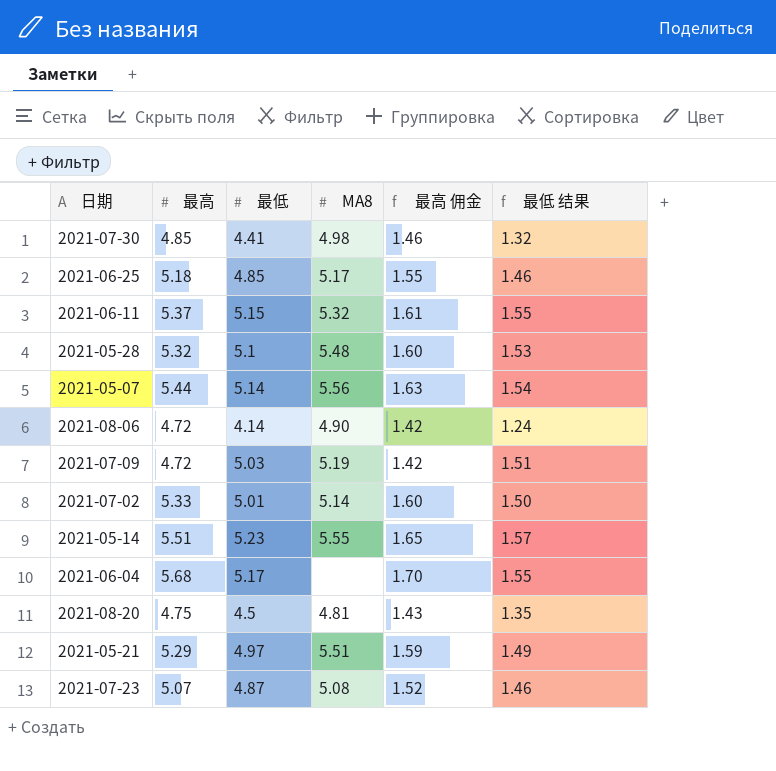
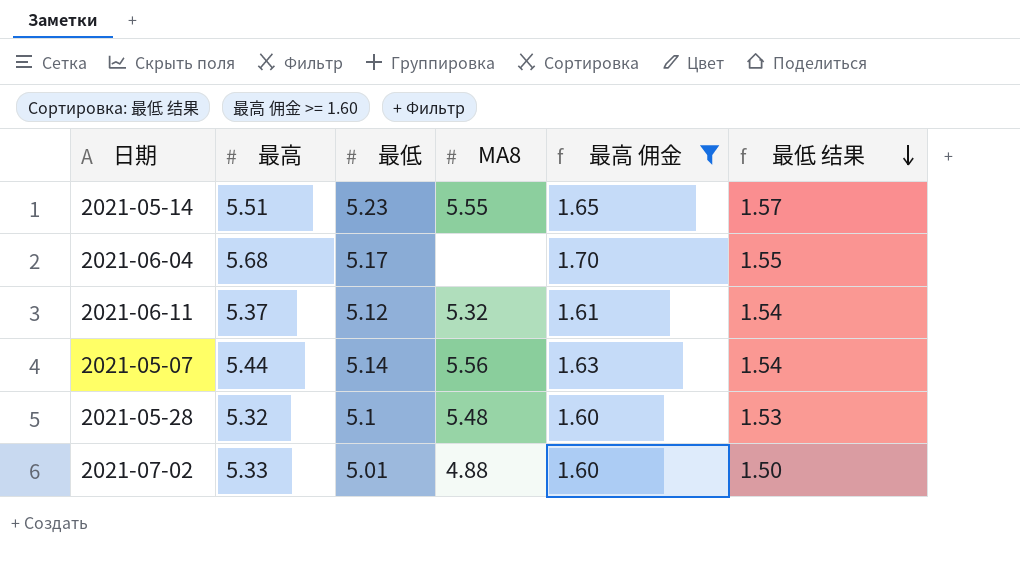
filter: none -> 最高 佣金 >= 1.60
row order: none -> 最低 结果 descending
2021-06-11 | 最低: 5.15 -> 5.12
2021-06-11 | 最低 结果: 1.55 -> 1.54
2021-07-02 | MA8: 5.14 -> 4.88

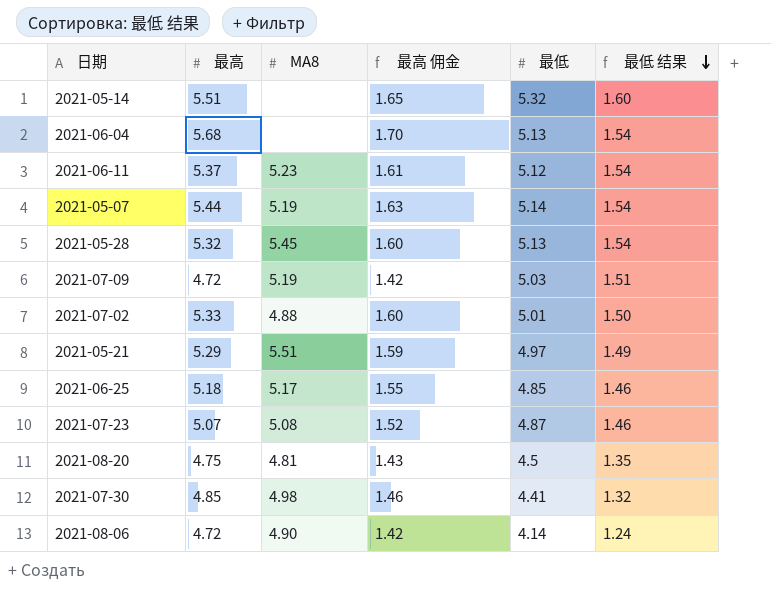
filter: 最高 佣金 >= 1.60 -> none
column 最低 | position: 3 -> 5
2021-05-14 | MA8: 5.55 -> none
2021-05-14 | 最低: 5.23 -> 5.32
2021-05-14 | 最低 结果: 1.57 -> 1.60
2021-06-04 | 最低: 5.17 -> 5.13
2021-06-04 | 最低 结果: 1.55 -> 1.54
2021-06-11 | MA8: 5.32 -> 5.23
2021-05-07 | MA8: 5.56 -> 5.19
2021-05-28 | MA8: 5.48 -> 5.45
2021-05-28 | 最低: 5.1 -> 5.13
2021-05-28 | 最低 结果: 1.53 -> 1.54

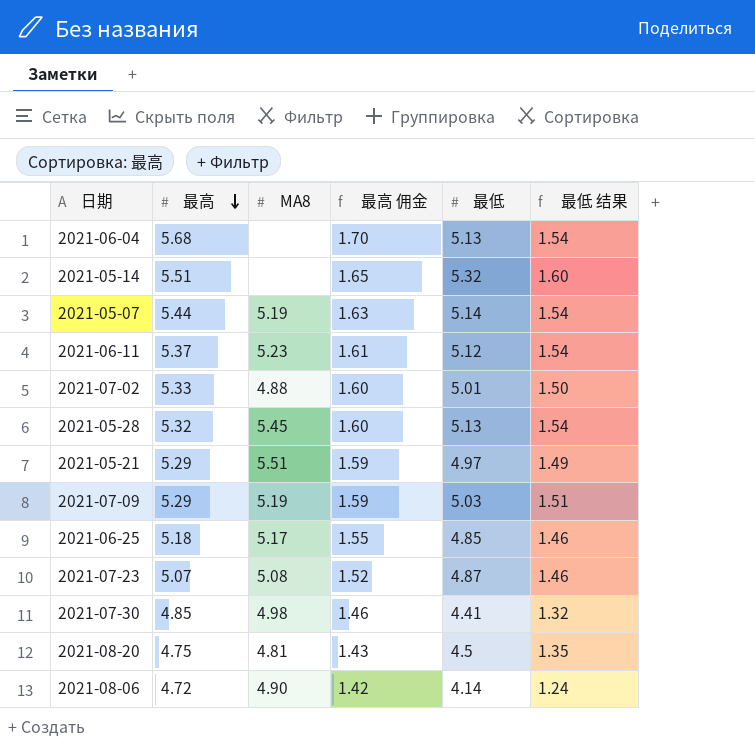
row order: 最低 结果 descending -> 最高 descending
2021-07-09 | 最高: 4.72 -> 5.29
2021-07-09 | 最高 佣金: 1.42 -> 1.59

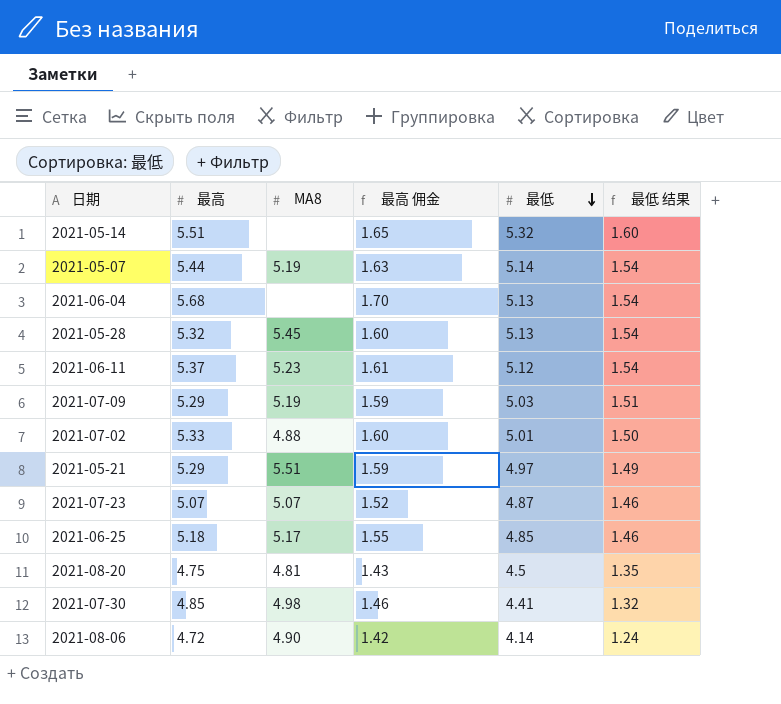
row order: 最高 descending -> 最低 descending
2021-07-23 | MA8: 5.08 -> 5.07

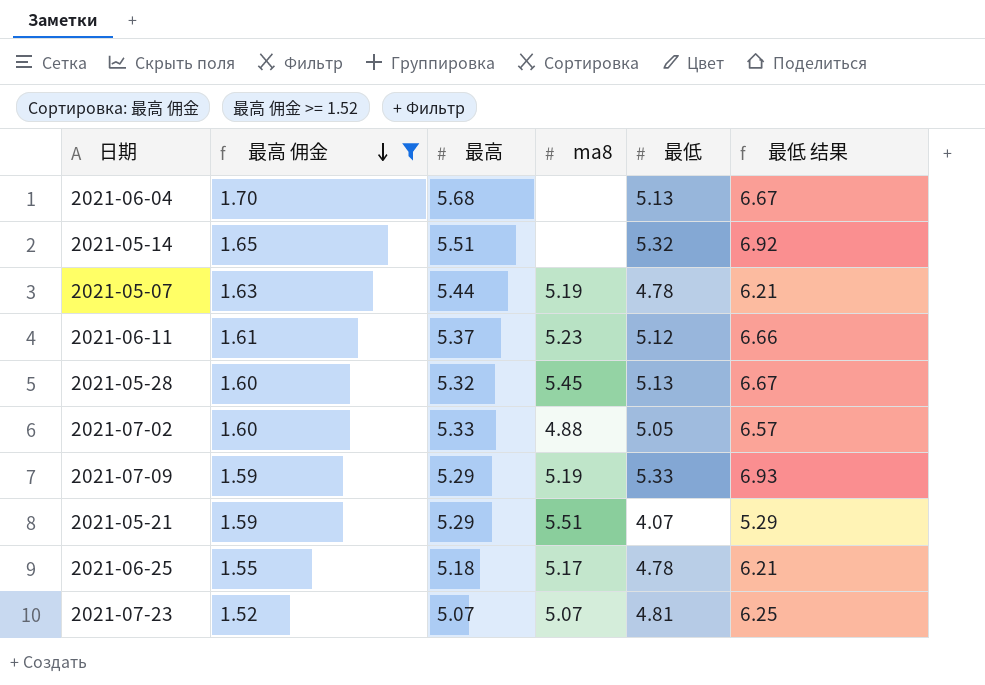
filter: none -> 最高 佣金 >= 1.52
row order: 最低 descending -> 最高 佣金 descending
column 最高 佣金 | position: 4 -> 2
column name: MA8 -> ma8
column 最低 结果 | formula: [最低] * 0.3 -> [最低] * 1.3
2021-05-07 | 最低: 5.14 -> 4.78
2021-07-02 | 最低: 5.01 -> 5.05
2021-07-09 | 最低: 5.03 -> 5.33
2021-05-21 | 最低: 4.97 -> 4.07
2021-06-25 | 最低: 4.85 -> 4.78
2021-07-23 | 最低: 4.87 -> 4.81

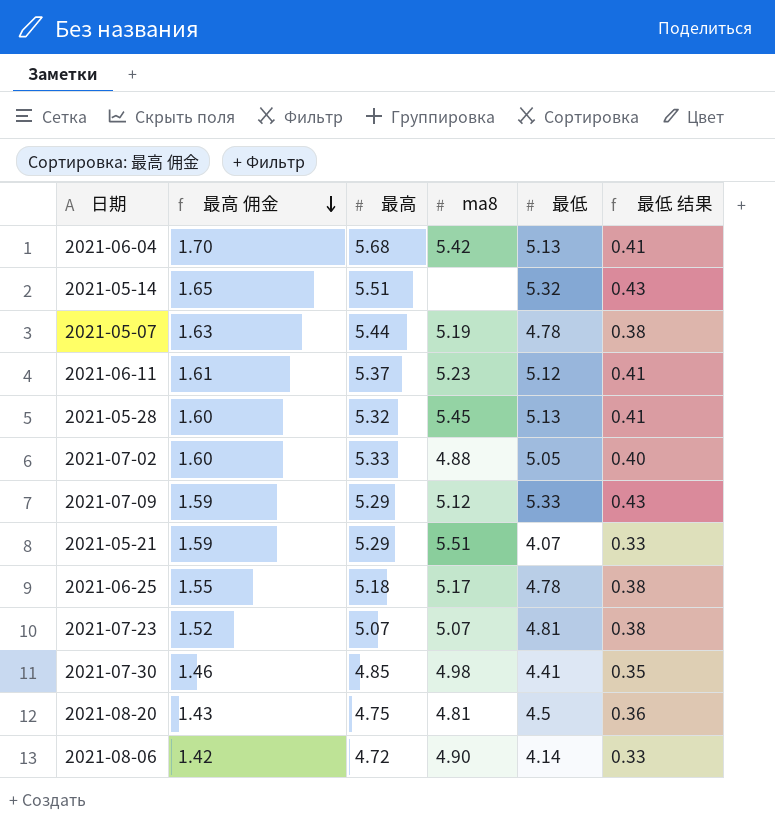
filter: 最高 佣金 >= 1.52 -> none
column 最低 结果 | formula: [最低] * 1.3 -> [最低] * 0.08
2021-06-04 | ma8: none -> 5.42
2021-07-09 | ma8: 5.19 -> 5.12

